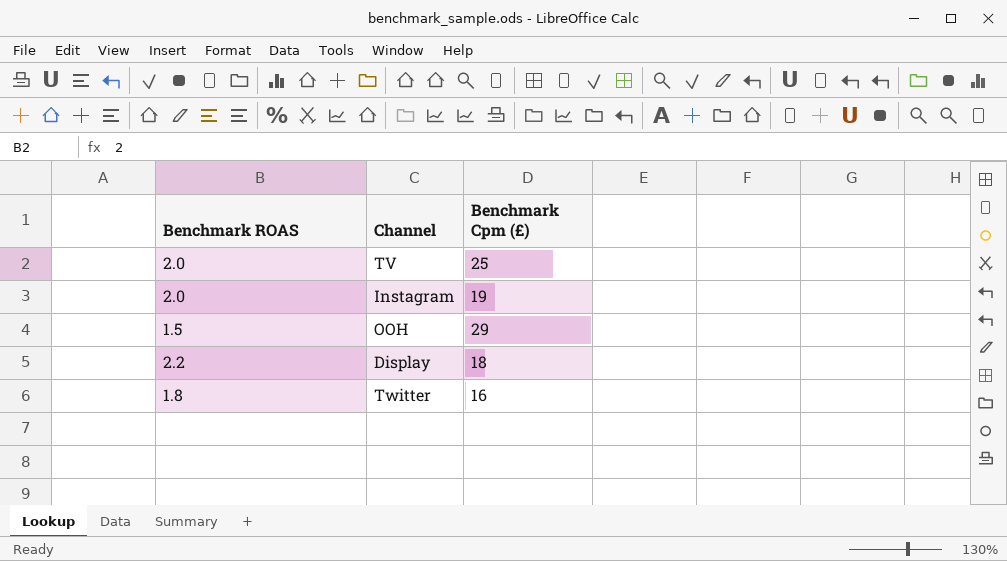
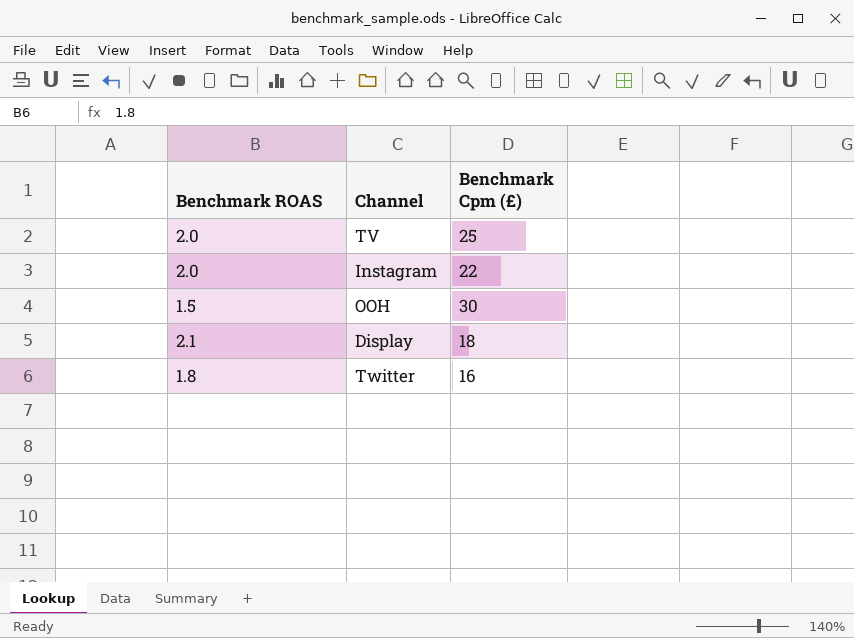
Instagram | Benchmark Cpm (£): 19 -> 22
OOH | Benchmark Cpm (£): 29 -> 30
Display | Benchmark ROAS: 2.2 -> 2.1

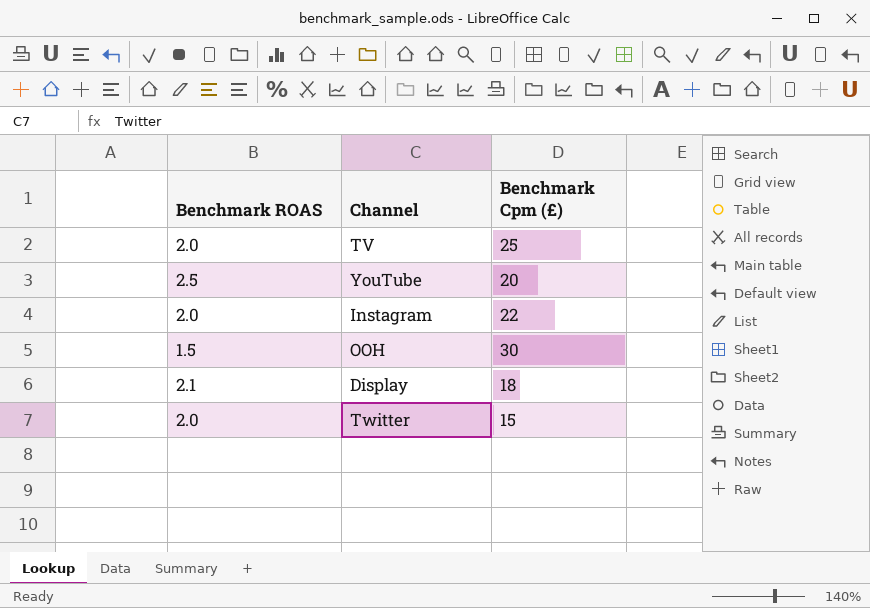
row YouTube: none -> 2.5 | 20
Twitter | Benchmark ROAS: 1.8 -> 2.0
Twitter | Benchmark Cpm (£): 16 -> 15

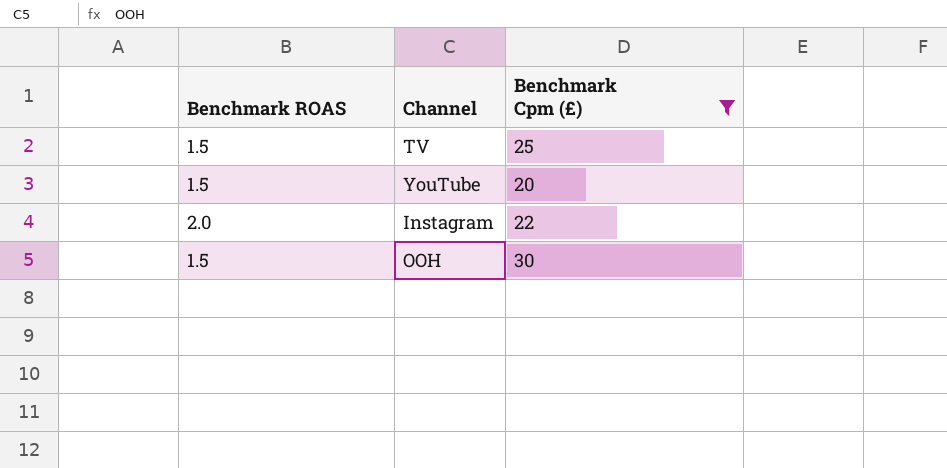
filter: none -> Benchmark Cpm (£) >= 20
TV | Benchmark ROAS: 2.0 -> 1.5
YouTube | Benchmark ROAS: 2.5 -> 1.5

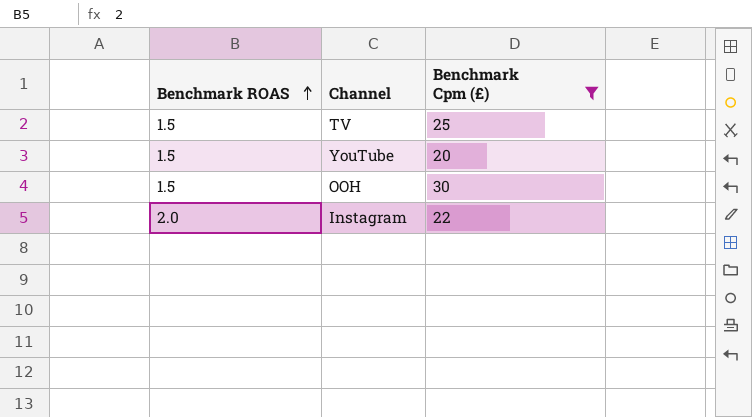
row order: none -> Benchmark ROAS ascending

